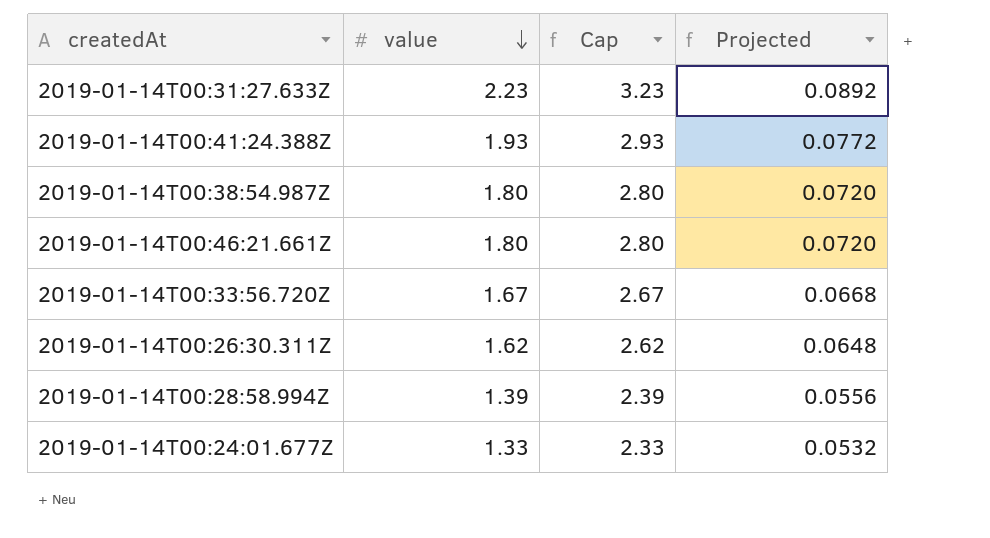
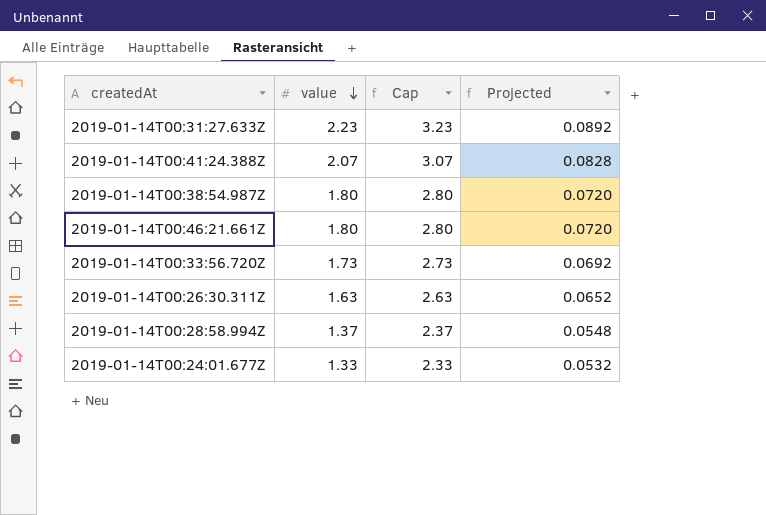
2019-01-14T00:41:24.388Z | value: 1.93 -> 2.07
2019-01-14T00:41:24.388Z | Cap: 2.93 -> 3.07
2019-01-14T00:41:24.388Z | Projected: 0.0772 -> 0.0828
2019-01-14T00:33:56.720Z | value: 1.67 -> 1.73
2019-01-14T00:33:56.720Z | Cap: 2.67 -> 2.73
2019-01-14T00:33:56.720Z | Projected: 0.0668 -> 0.0692
2019-01-14T00:26:30.311Z | value: 1.62 -> 1.63
2019-01-14T00:26:30.311Z | Cap: 2.62 -> 2.63
2019-01-14T00:26:30.311Z | Projected: 0.0648 -> 0.0652
2019-01-14T00:28:58.994Z | value: 1.39 -> 1.37
2019-01-14T00:28:58.994Z | Cap: 2.39 -> 2.37
2019-01-14T00:28:58.994Z | Projected: 0.0556 -> 0.0548

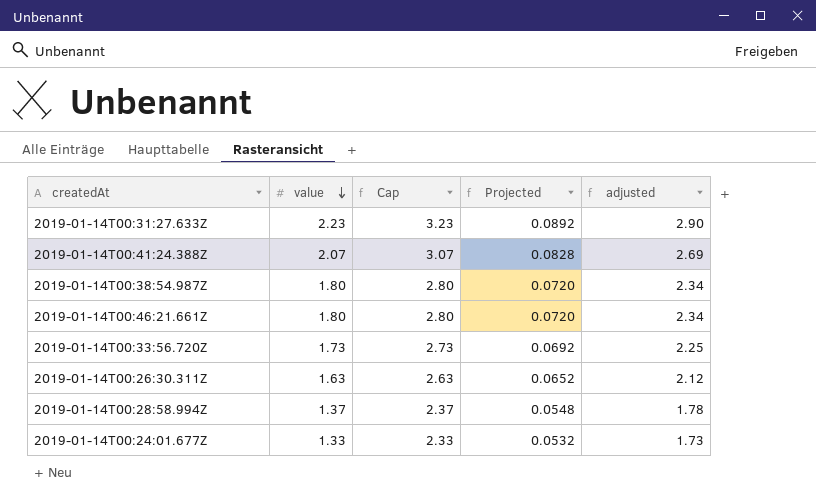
column adjusted | formula: none -> [value] * 1.3

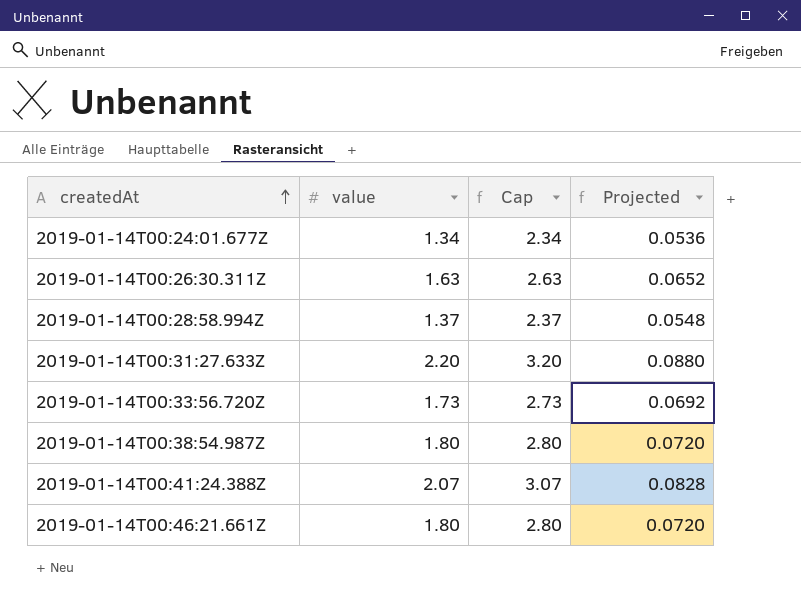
row order: value descending -> createdAt ascending
column adjusted | formula: [value] * 1.3 -> none
2019-01-14T00:24:01.677Z | value: 1.33 -> 1.34
2019-01-14T00:24:01.677Z | Cap: 2.33 -> 2.34
2019-01-14T00:24:01.677Z | Projected: 0.0532 -> 0.0536
2019-01-14T00:31:27.633Z | value: 2.23 -> 2.20
2019-01-14T00:31:27.633Z | Cap: 3.23 -> 3.20
2019-01-14T00:31:27.633Z | Projected: 0.0892 -> 0.0880

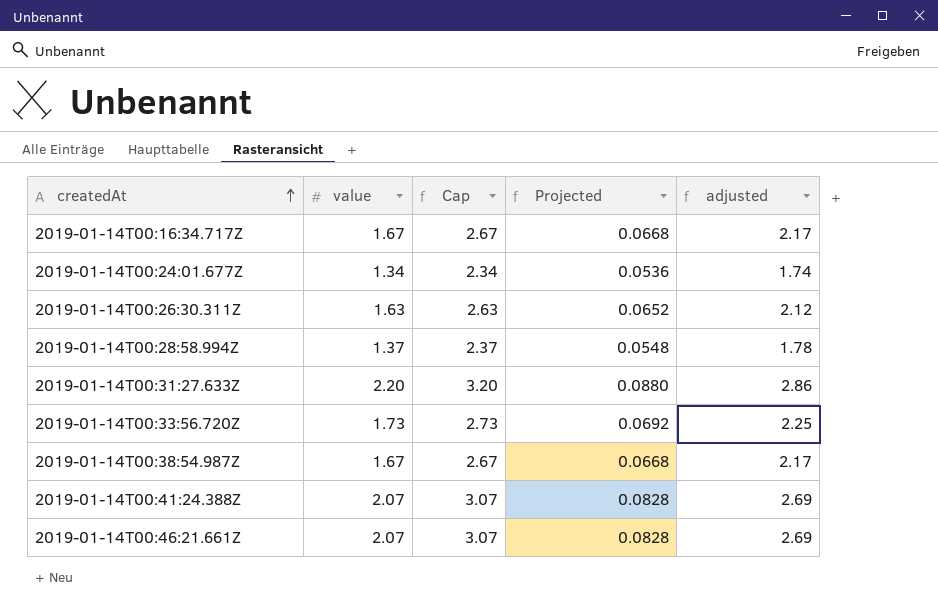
column adjusted | formula: none -> [value] * 1.3
row 2019-01-14T00:16:34.717Z: none -> 1.67 | 2.67 | 0.0668 | 2.17
2019-01-14T00:38:54.987Z | value: 1.80 -> 1.67
2019-01-14T00:38:54.987Z | Cap: 2.80 -> 2.67
2019-01-14T00:38:54.987Z | Projected: 0.0720 -> 0.0668
2019-01-14T00:46:21.661Z | value: 1.80 -> 2.07
2019-01-14T00:46:21.661Z | Cap: 2.80 -> 3.07
2019-01-14T00:46:21.661Z | Projected: 0.0720 -> 0.0828

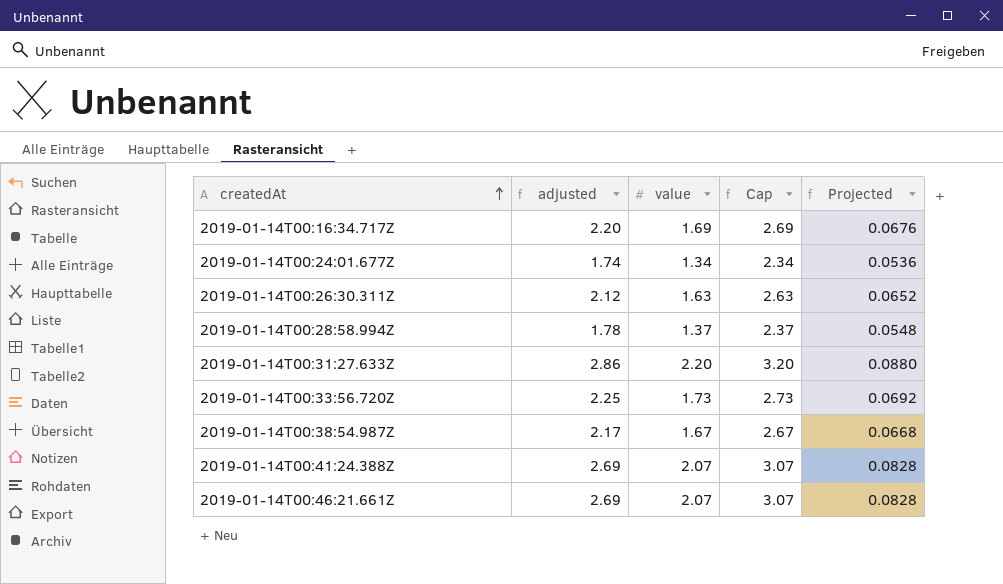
column adjusted | position: 5 -> 2
2019-01-14T00:16:34.717Z | adjusted: 2.17 -> 2.20
2019-01-14T00:16:34.717Z | value: 1.67 -> 1.69
2019-01-14T00:16:34.717Z | Cap: 2.67 -> 2.69
2019-01-14T00:16:34.717Z | Projected: 0.0668 -> 0.0676

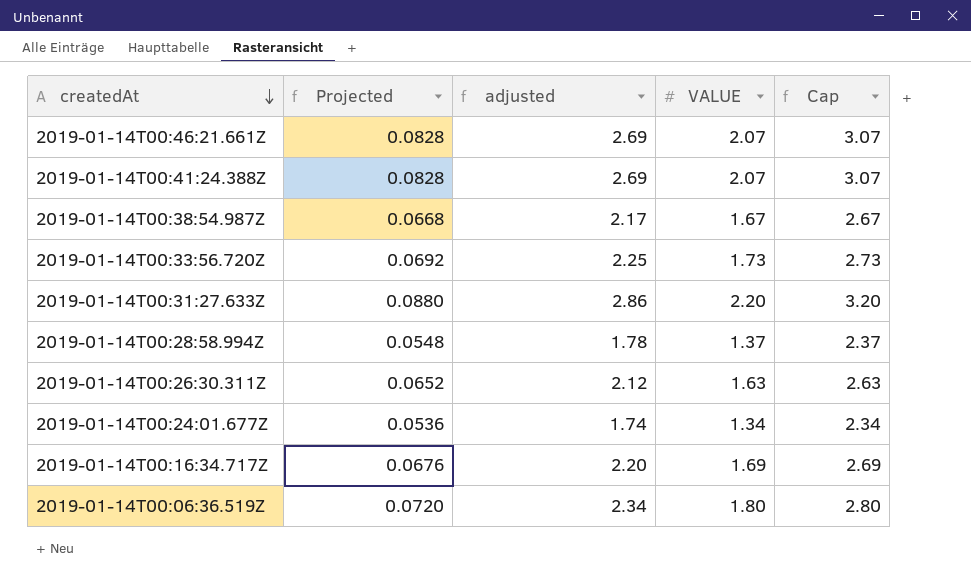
row order: createdAt ascending -> createdAt descending
column Projected | position: 5 -> 2
column name: value -> VALUE
row 2019-01-14T00:06:36.519Z: none -> 0.0720 | 2.34 | 1.80 | 2.80

